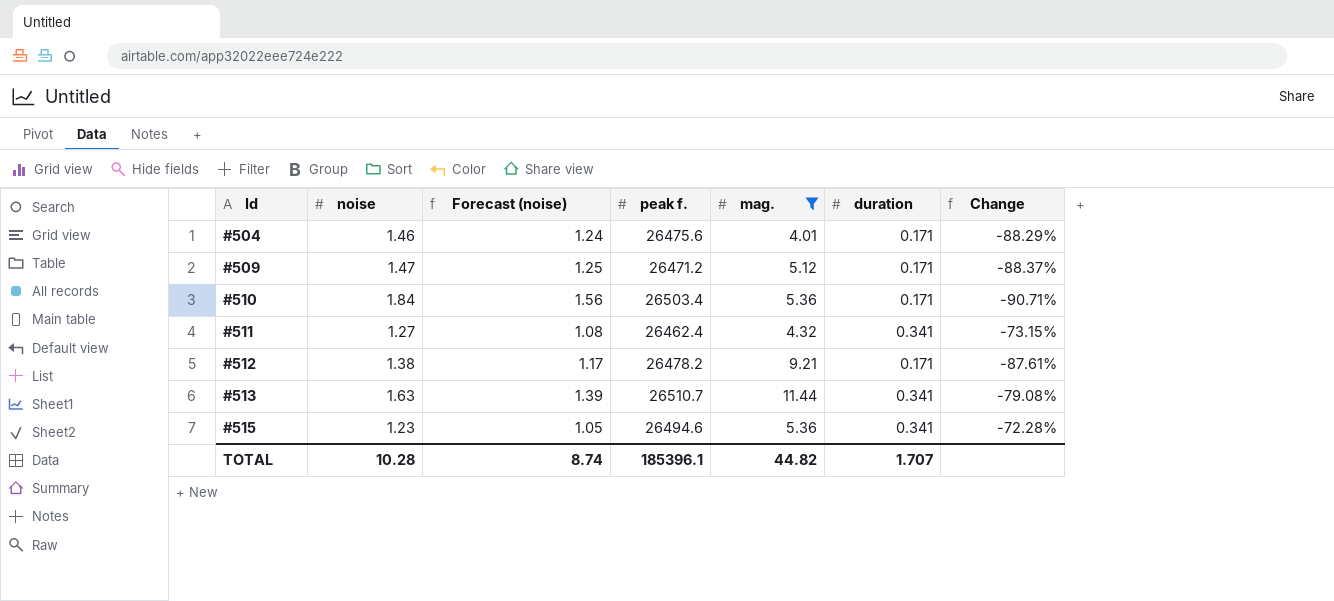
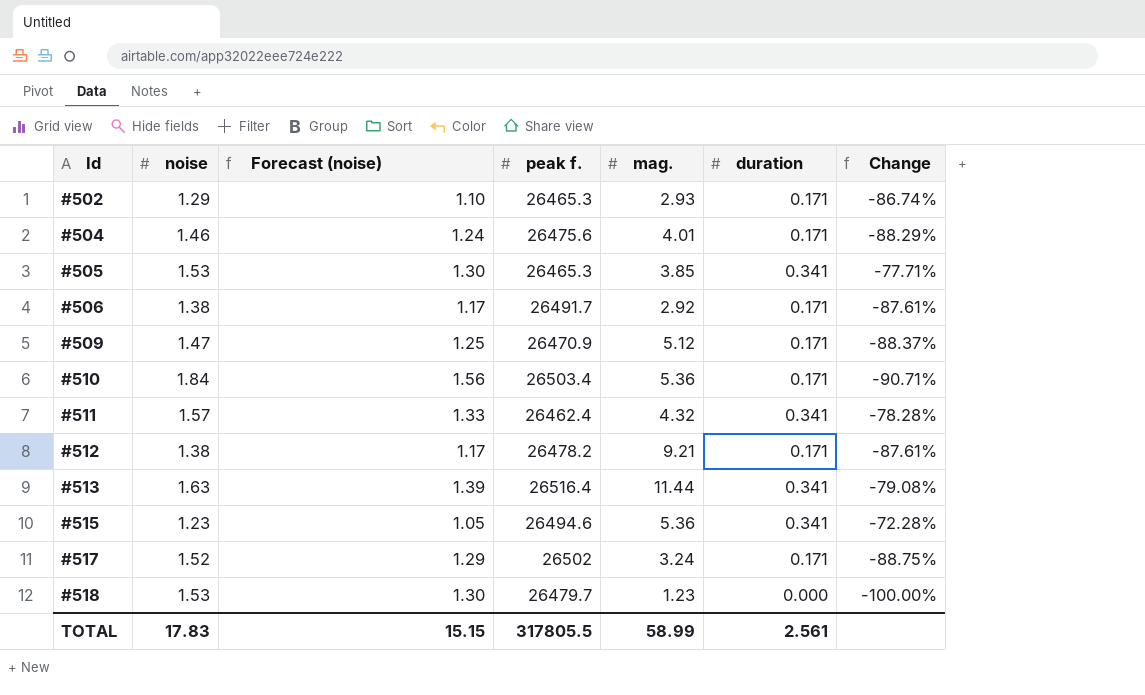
filter: mag. >= 4.01 -> none
#509 | peak f.: 26471.2 -> 26470.9
#511 | noise: 1.27 -> 1.57
#511 | Forecast (noise): 1.08 -> 1.33
#511 | Change: -73.15% -> -78.28%
#513 | peak f.: 26510.7 -> 26516.4
TOTAL | noise: 10.28 -> 17.83
TOTAL | Forecast (noise): 8.74 -> 15.15
TOTAL | peak f.: 185396.1 -> 317805.5
TOTAL | mag.: 44.82 -> 58.99
TOTAL | duration: 1.707 -> 2.561

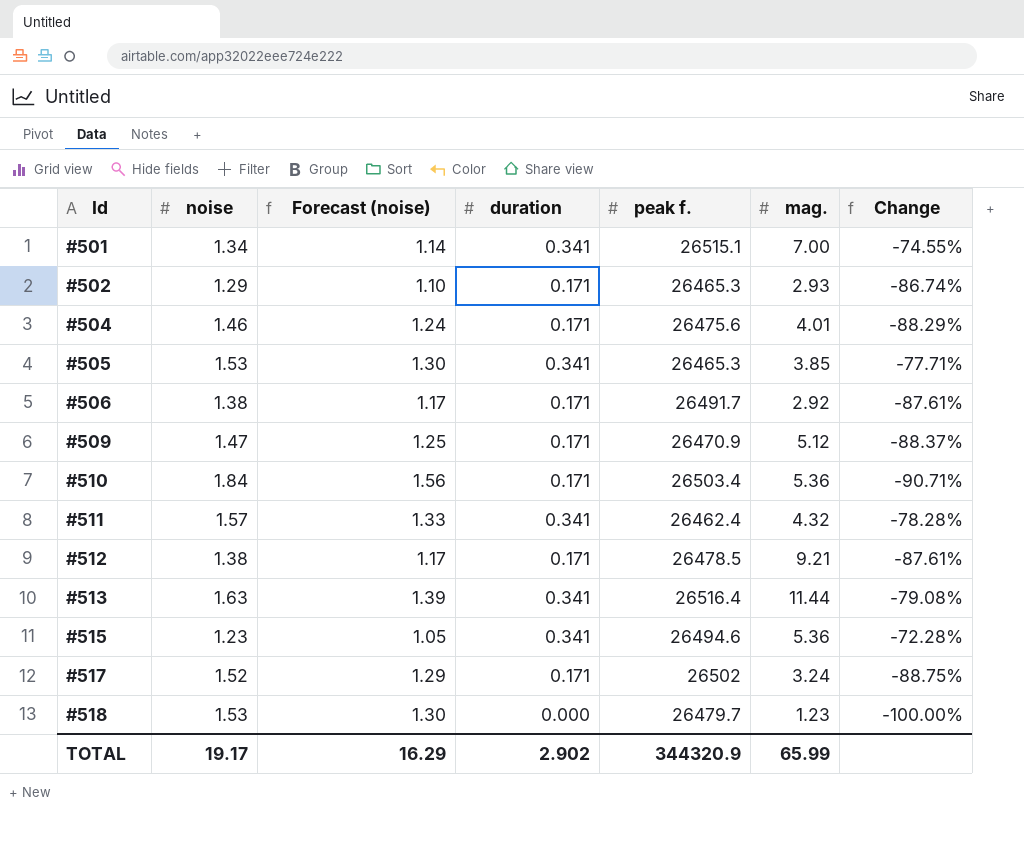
column duration | position: 6 -> 4
row #501: none -> 1.34 | 1.14 | 0.341 | 26515.1 | 7.00 | -74.55%
#512 | peak f.: 26478.2 -> 26478.5
TOTAL | noise: 17.83 -> 19.17
TOTAL | Forecast (noise): 15.15 -> 16.29
TOTAL | duration: 2.561 -> 2.902
TOTAL | peak f.: 317805.5 -> 344320.9
TOTAL | mag.: 58.99 -> 65.99

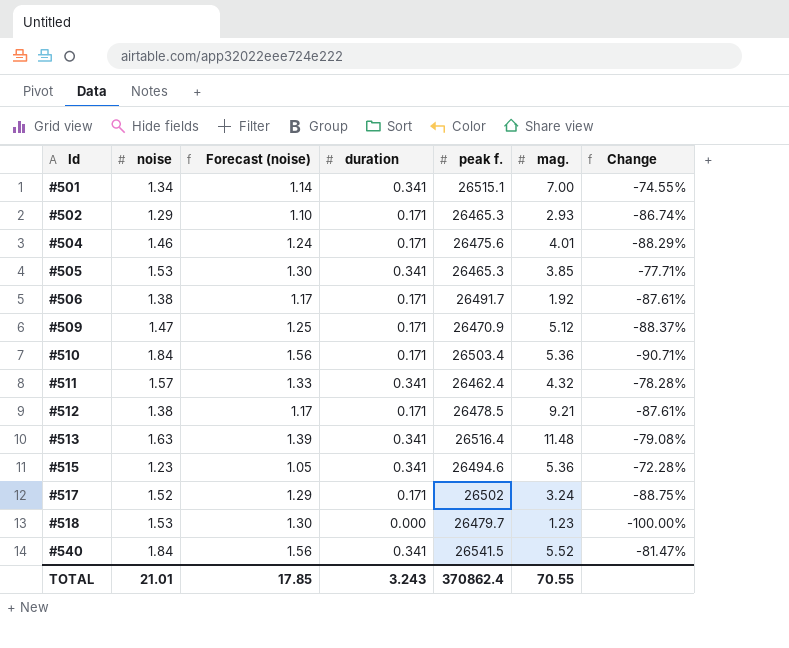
#506 | mag.: 2.92 -> 1.92
#513 | mag.: 11.44 -> 11.48
row #540: none -> 1.84 | 1.56 | 0.341 | 26541.5 | 5.52 | -81.47%
TOTAL | noise: 19.17 -> 21.01
TOTAL | Forecast (noise): 16.29 -> 17.85
TOTAL | duration: 2.902 -> 3.243
TOTAL | peak f.: 344320.9 -> 370862.4
TOTAL | mag.: 65.99 -> 70.55

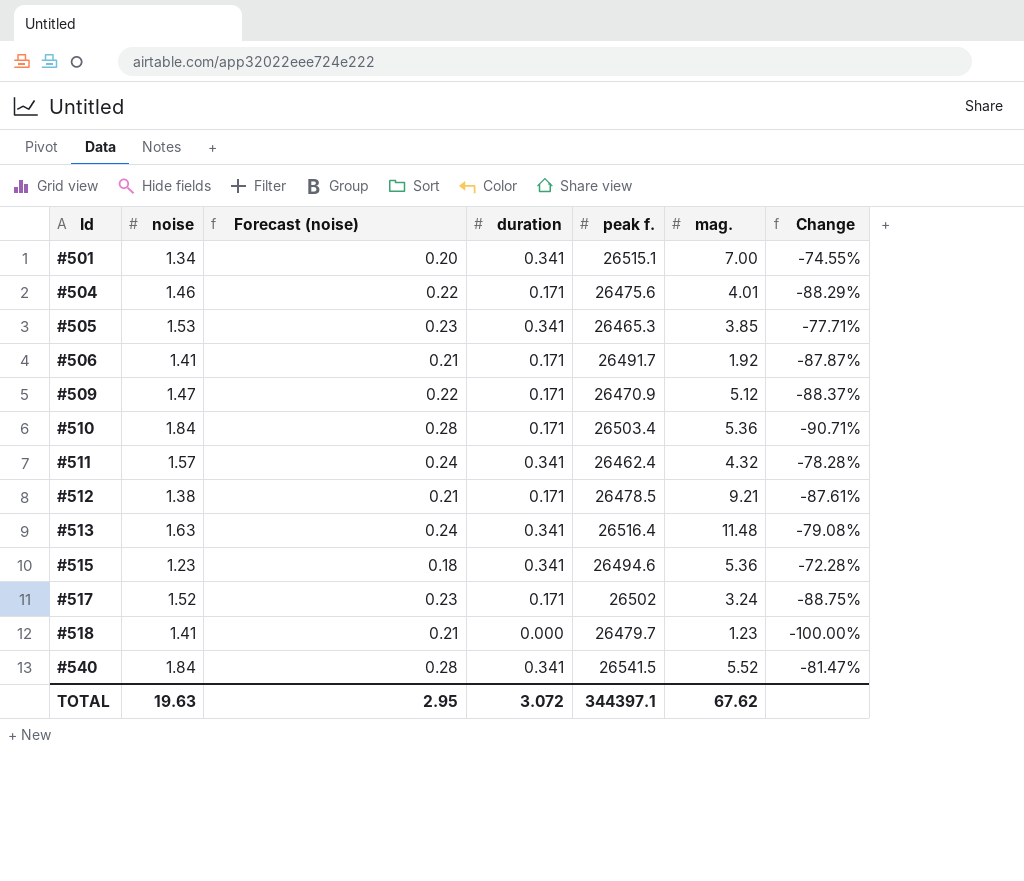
column Forecast (noise) | formula: [noise] * 0.85 -> [noise] * 0.15
row #502: 1.29 | 1.10 | 0.171 | 26465.3 | 2.93 | -86.74% -> none
#506 | noise: 1.38 -> 1.41
#506 | Change: -87.61% -> -87.87%
#518 | noise: 1.53 -> 1.41
TOTAL | noise: 21.01 -> 19.63
TOTAL | Forecast (noise): 17.85 -> 2.95
TOTAL | duration: 3.243 -> 3.072
TOTAL | peak f.: 370862.4 -> 344397.1
TOTAL | mag.: 70.55 -> 67.62

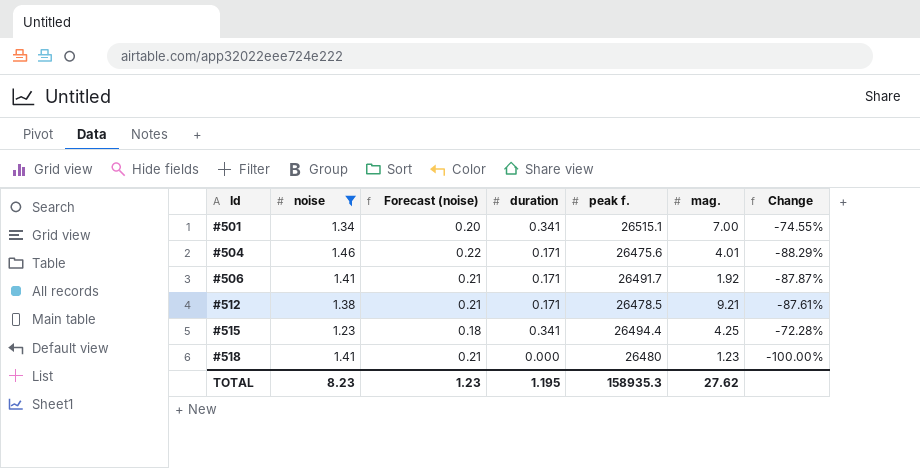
filter: none -> noise <= 1.46
#515 | peak f.: 26494.6 -> 26494.4
#515 | mag.: 5.36 -> 4.25
#518 | peak f.: 26479.7 -> 26480
TOTAL | noise: 19.63 -> 8.23
TOTAL | Forecast (noise): 2.95 -> 1.23
TOTAL | duration: 3.072 -> 1.195
TOTAL | peak f.: 344397.1 -> 158935.3
TOTAL | mag.: 67.62 -> 27.62

